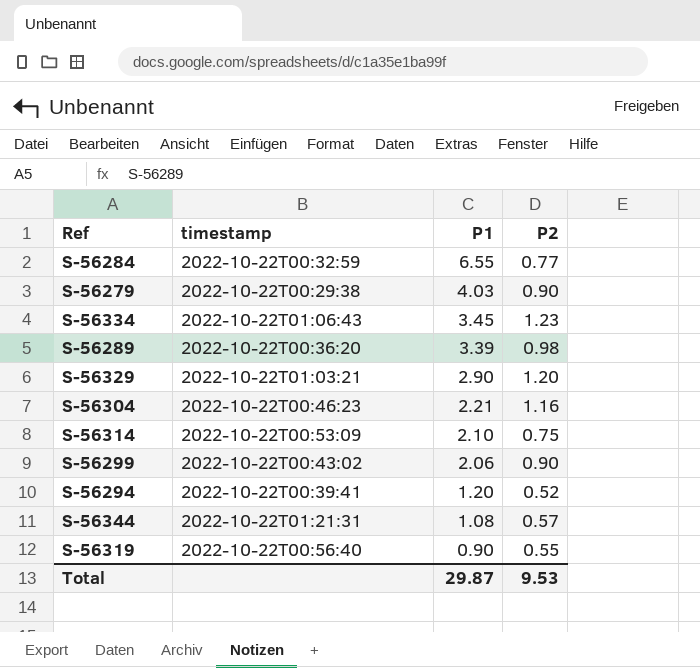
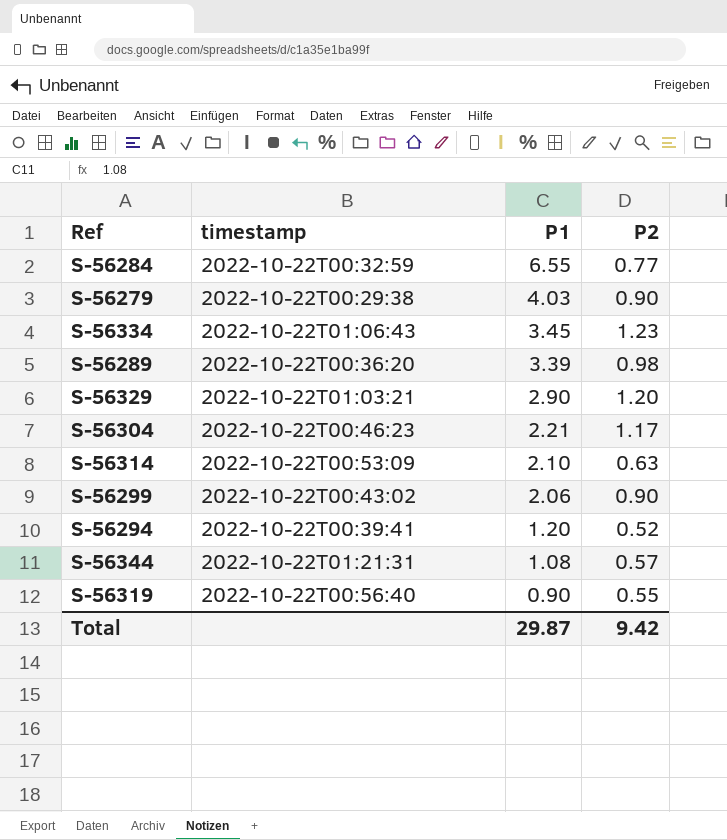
S-56304 | P2: 1.16 -> 1.17
S-56314 | P2: 0.75 -> 0.63
Total | P2: 9.53 -> 9.42

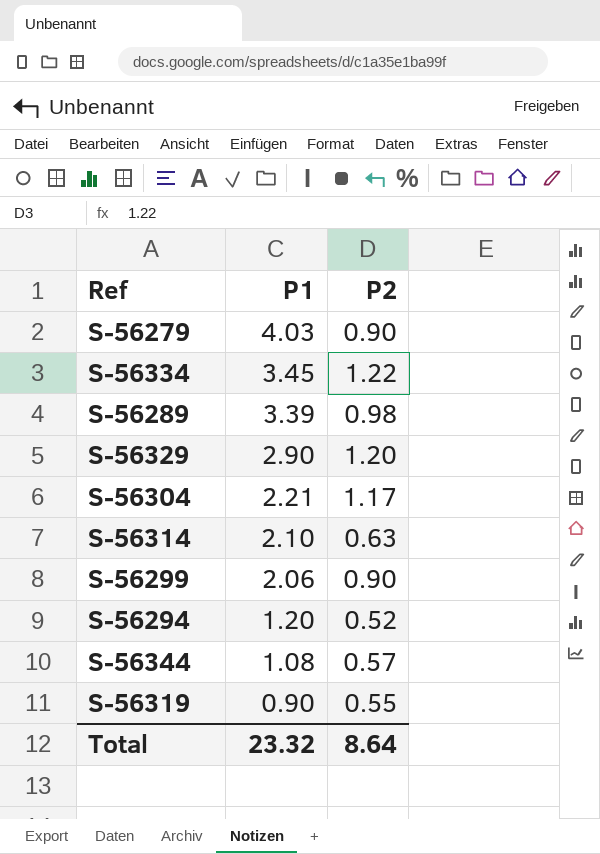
column timestamp | position: 2 -> none
row S-56284: 2022-10-22T00:32:59 | 6.55 | 0.77 -> none
S-56334 | P2: 1.23 -> 1.22
Total | P1: 29.87 -> 23.32
Total | P2: 9.42 -> 8.64

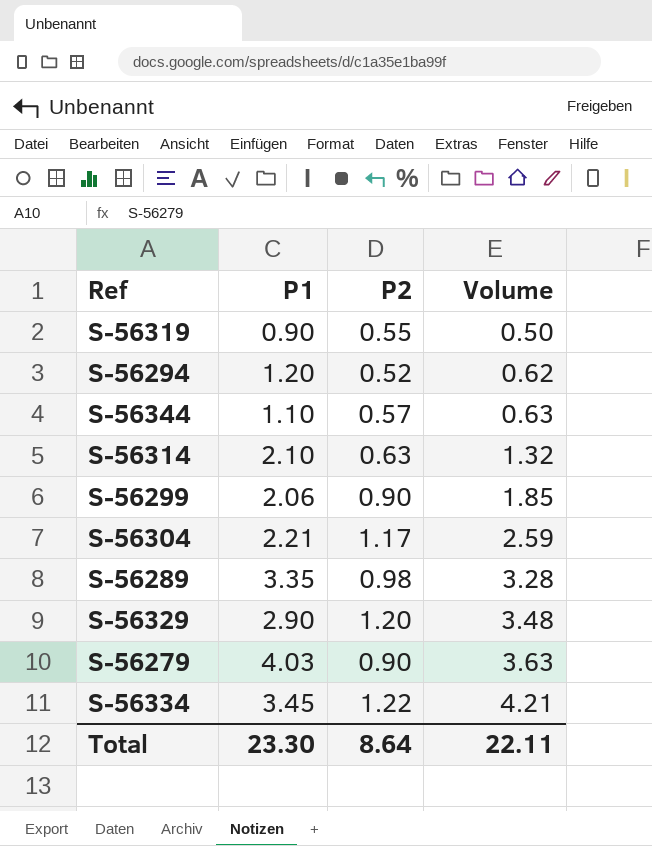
row order: P1 descending -> Volume ascending
column Volume | formula: none -> [P1] * [P2]
S-56344 | P1: 1.08 -> 1.10
S-56289 | P1: 3.39 -> 3.35
Total | P1: 23.32 -> 23.30

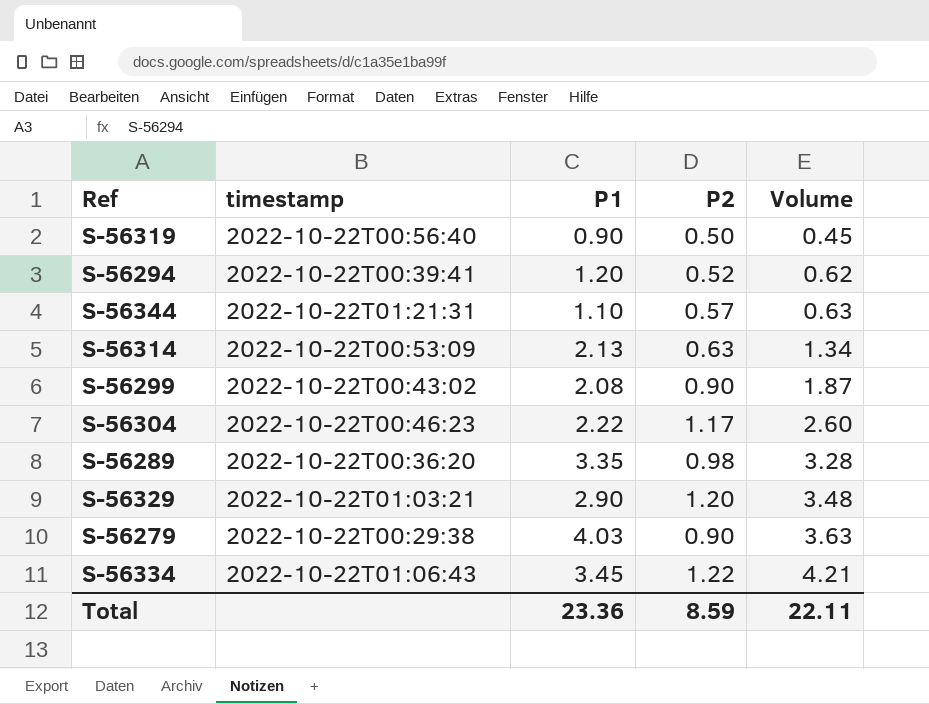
column timestamp | position: none -> 2
S-56319 | P2: 0.55 -> 0.50
S-56319 | Volume: 0.50 -> 0.45
S-56314 | P1: 2.10 -> 2.13
S-56314 | Volume: 1.32 -> 1.34
S-56299 | P1: 2.06 -> 2.08
S-56299 | Volume: 1.85 -> 1.87
S-56304 | P1: 2.21 -> 2.22
S-56304 | Volume: 2.59 -> 2.60
Total | P1: 23.30 -> 23.36
Total | P2: 8.64 -> 8.59

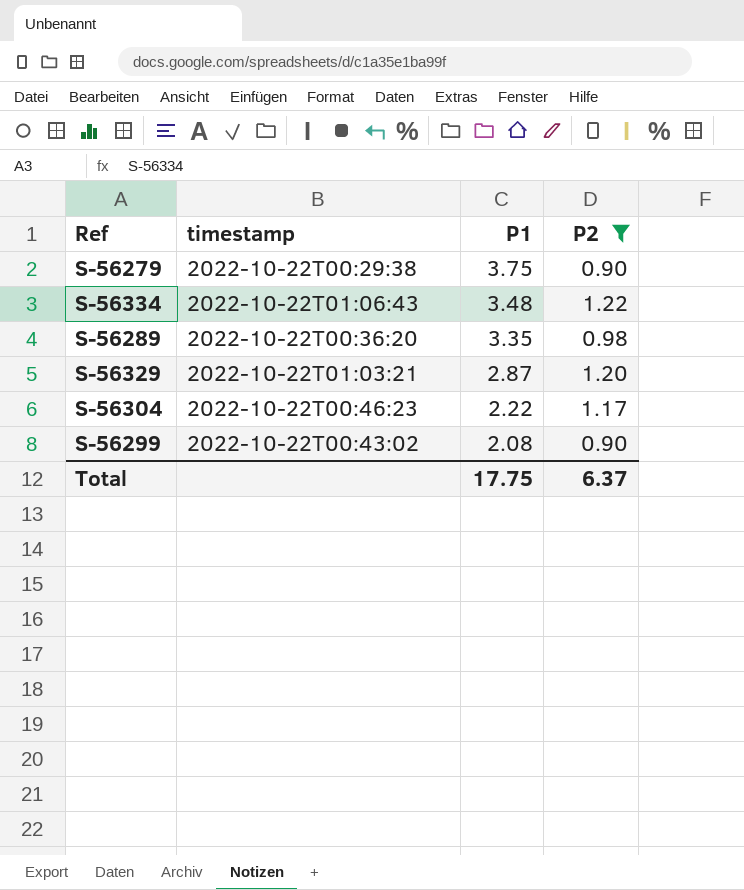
filter: none -> P2 >= 0.90
row order: Volume ascending -> P1 descending
column Volume | formula: [P1] * [P2] -> none
S-56279 | P1: 4.03 -> 3.75
S-56334 | P1: 3.45 -> 3.48
S-56329 | P1: 2.90 -> 2.87
Total | P1: 23.36 -> 17.75
Total | P2: 8.59 -> 6.37

